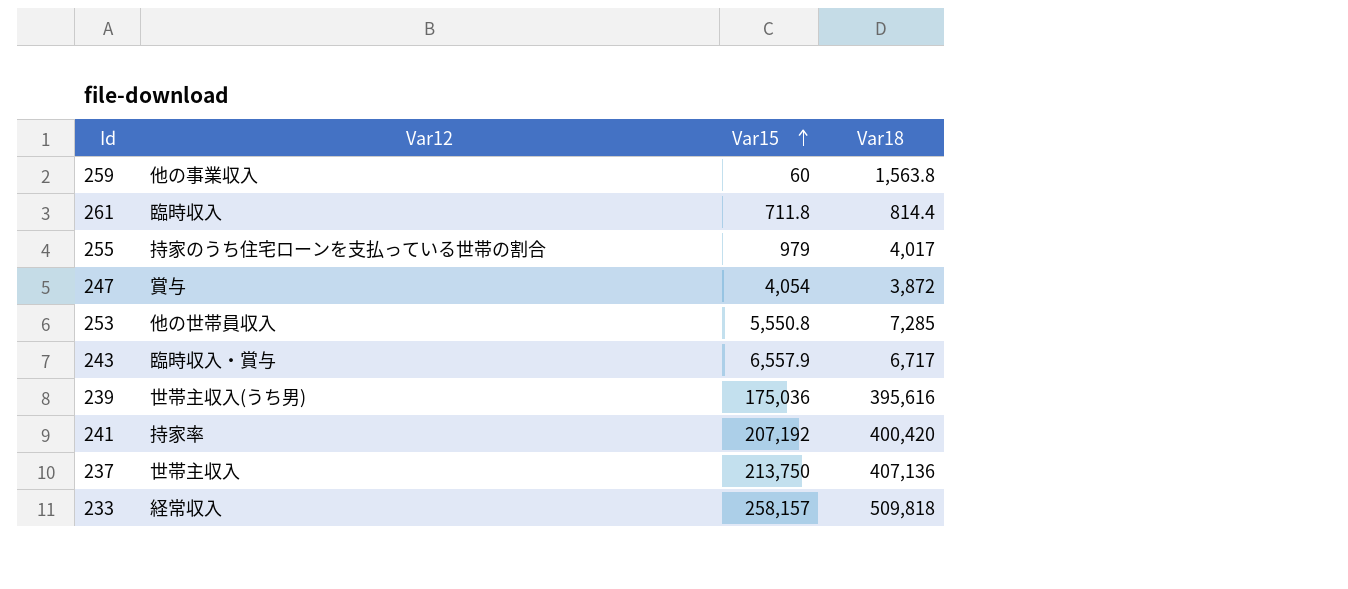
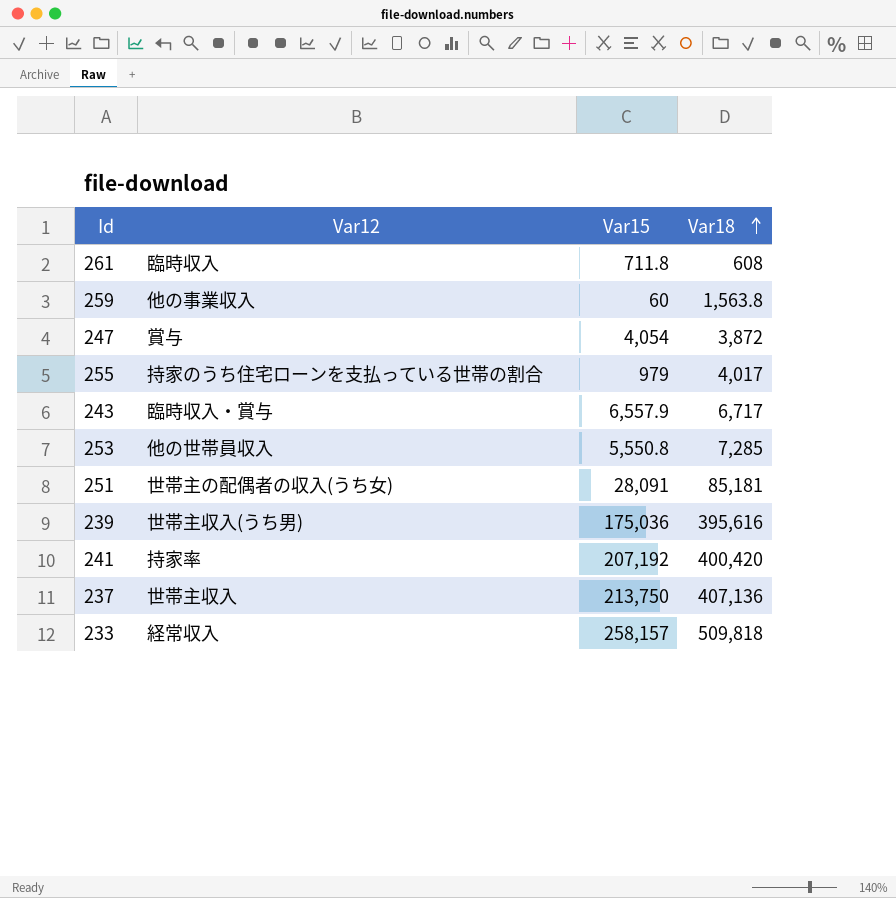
row order: Var15 ascending -> Var18 ascending
261 | Var18: 814.4 -> 608
row 251: none -> 世帯主の配偶者の収入(うち女) | 28,091 | 85,181

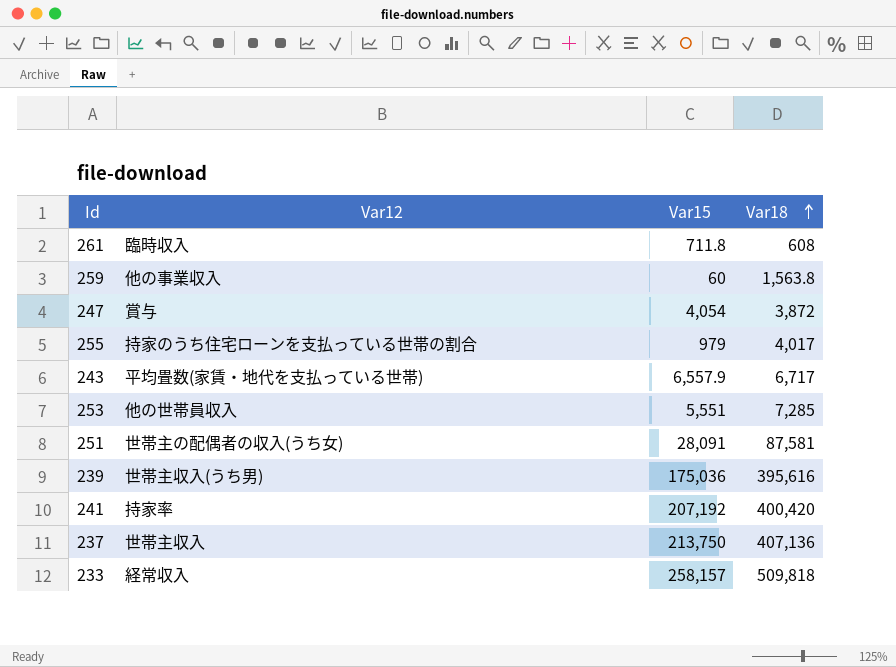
243 | Var12: 臨時収入・賞与 -> 平均畳数(家賃・地代を支払っている世帯)
253 | Var15: 5,550.8 -> 5,551
251 | Var18: 85,181 -> 87,581

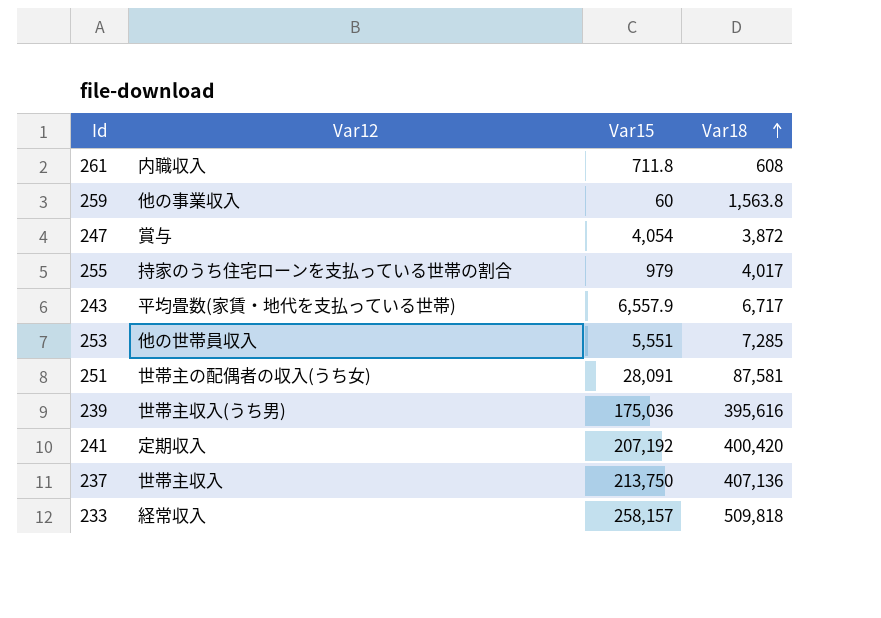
261 | Var12: 臨時収入 -> 内職収入
241 | Var12: 持家率 -> 定期収入

